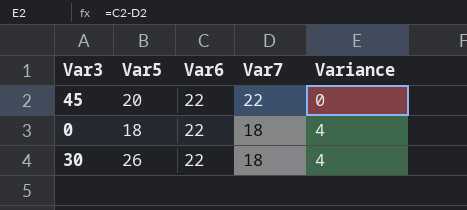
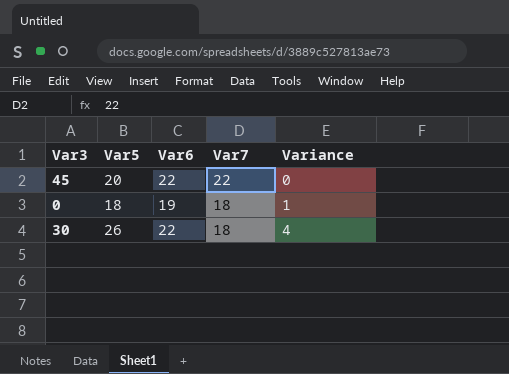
0 | Var6: 22 -> 19
0 | Variance: 4 -> 1

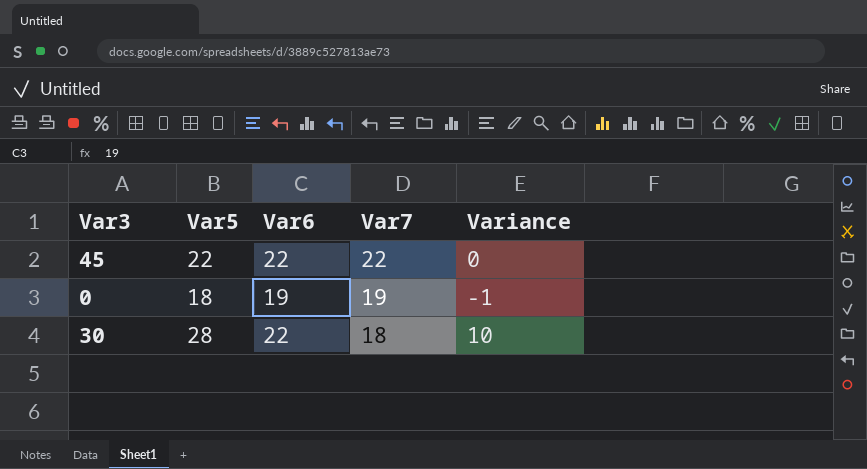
column Variance | formula: [Var6] - [Var7] -> [Var5] - [Var7]
45 | Var5: 20 -> 22
0 | Var7: 18 -> 19
30 | Var5: 26 -> 28

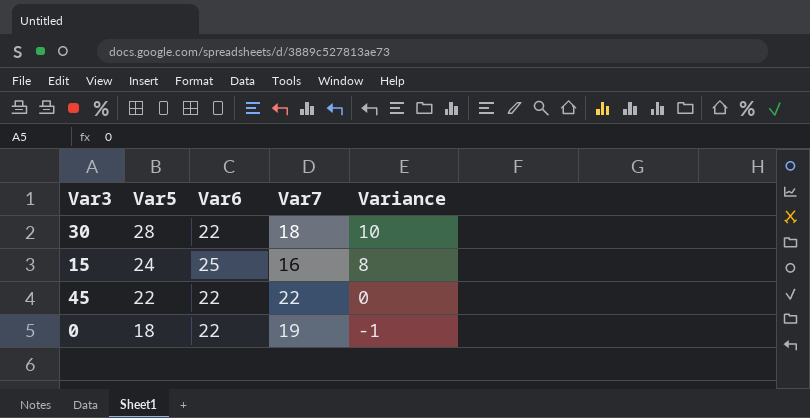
row order: Var7 descending -> Var5 descending
row 15: none -> 24 | 25 | 16 | 8
0 | Var6: 19 -> 22

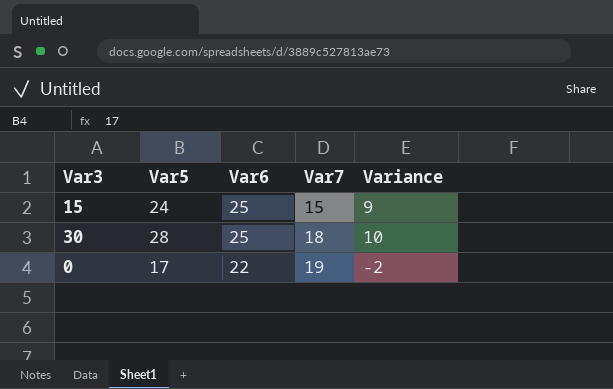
row order: Var5 descending -> Var6 descending
row 45: 22 | 22 | 22 | 0 -> none
15 | Var7: 16 -> 15
15 | Variance: 8 -> 9
30 | Var6: 22 -> 25
0 | Var5: 18 -> 17
0 | Variance: -1 -> -2

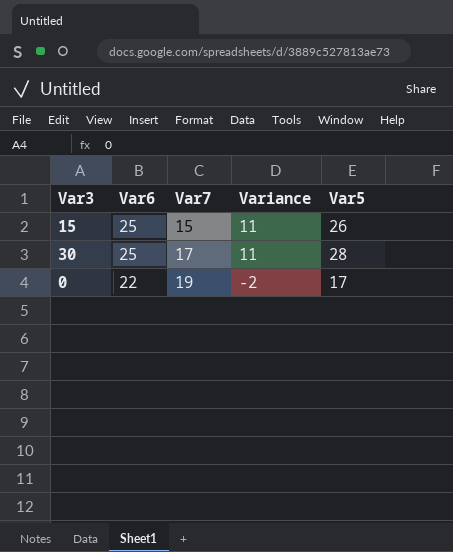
column Var5 | position: 2 -> 5
15 | Variance: 9 -> 11
15 | Var5: 24 -> 26
30 | Var7: 18 -> 17
30 | Variance: 10 -> 11

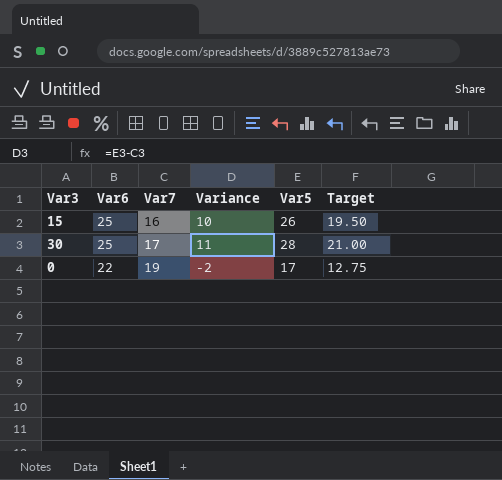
column Target | formula: none -> [Var5] * 0.75
15 | Var7: 15 -> 16
15 | Variance: 11 -> 10

